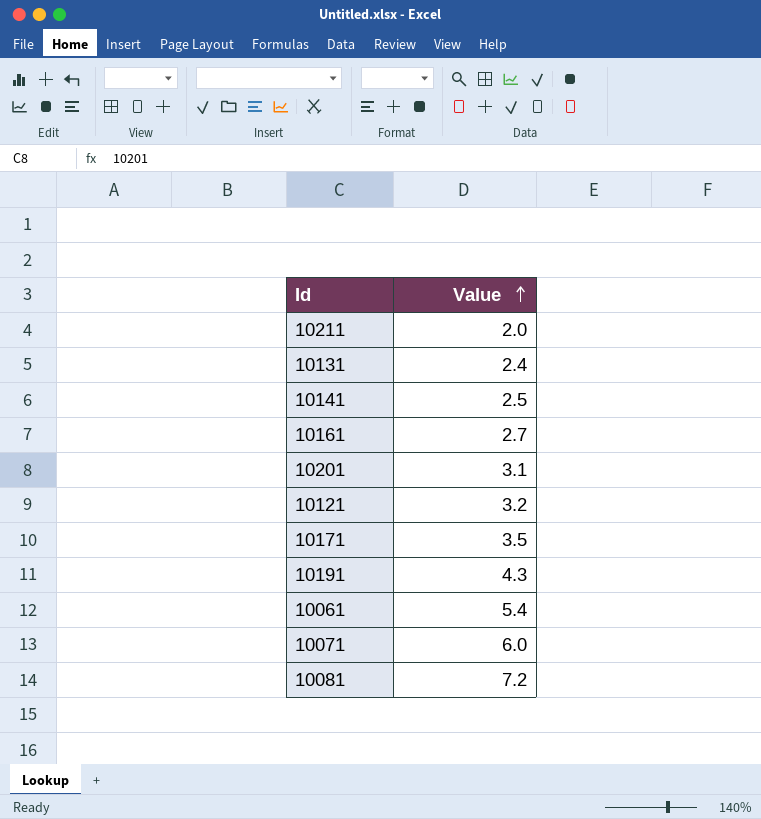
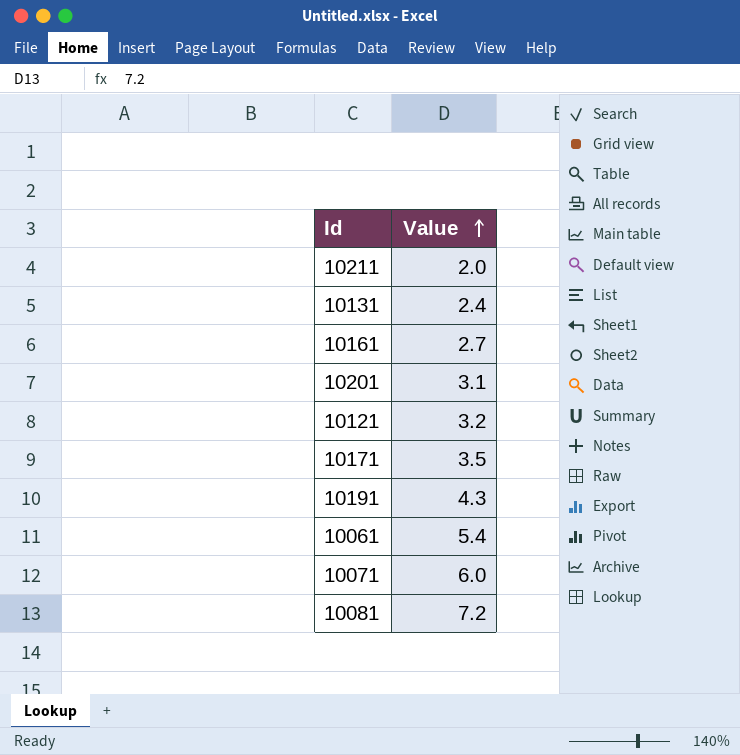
row 10141: 2.5 -> none

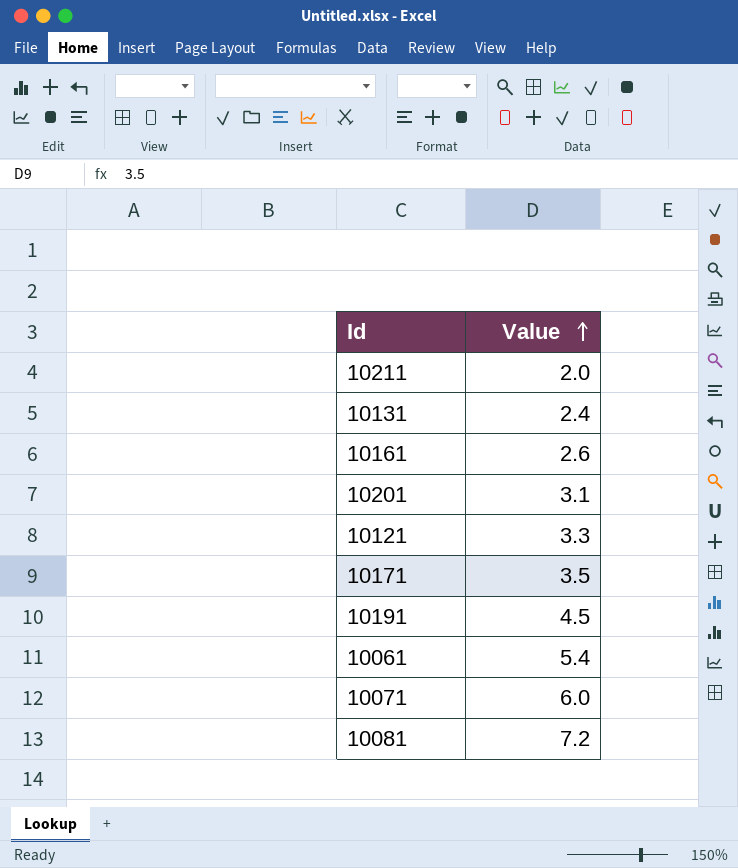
10161 | Value: 2.7 -> 2.6
10121 | Value: 3.2 -> 3.3
10191 | Value: 4.3 -> 4.5

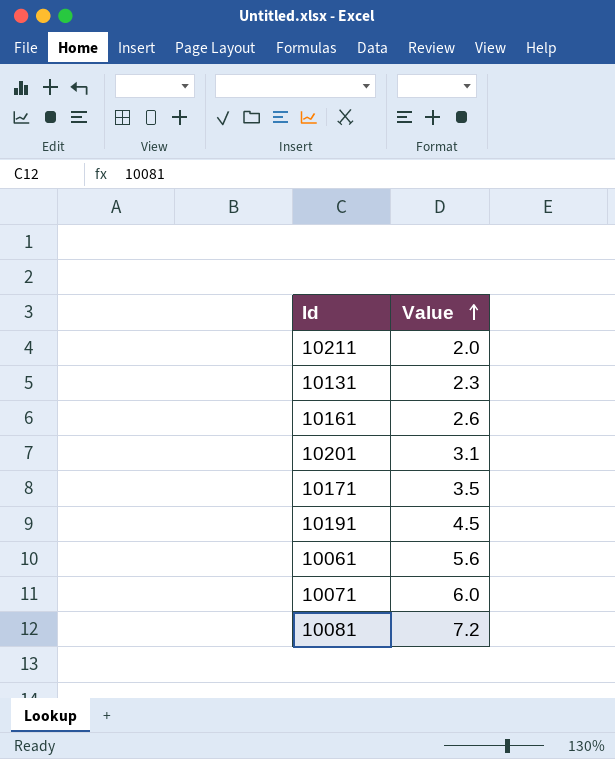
row 10121: 3.3 -> none
10131 | Value: 2.4 -> 2.3
10061 | Value: 5.4 -> 5.6

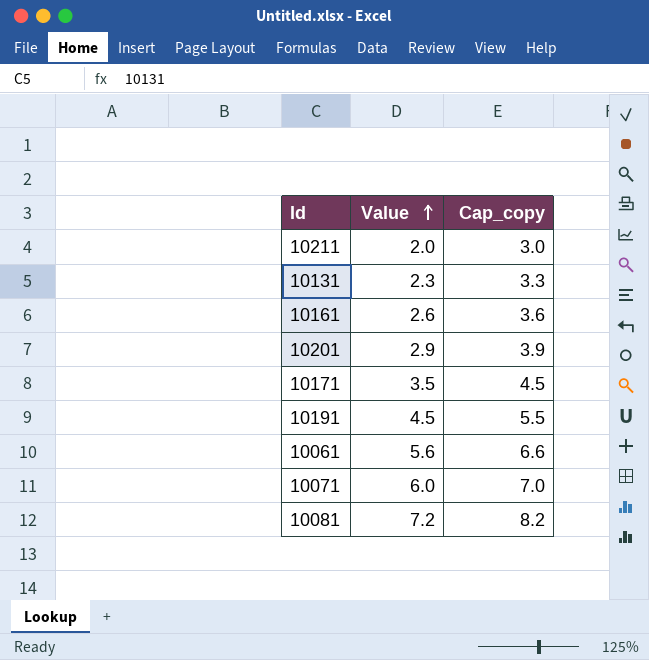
column Cap_copy | formula: none -> [Value] + 1
10201 | Value: 3.1 -> 2.9

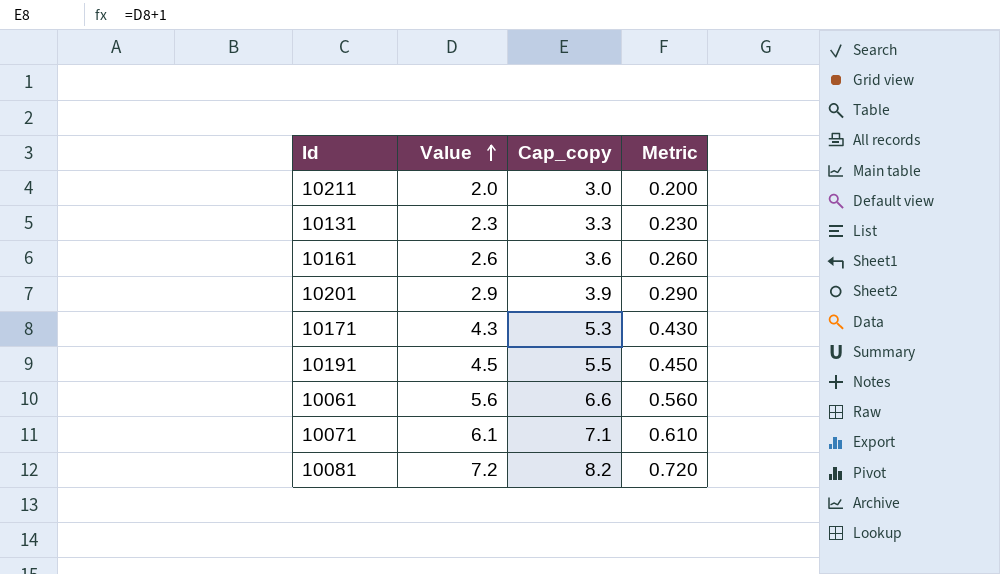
column Metric | formula: none -> [Value] * 0.1
10171 | Value: 3.5 -> 4.3
10171 | Cap_copy: 4.5 -> 5.3
10071 | Value: 6.0 -> 6.1
10071 | Cap_copy: 7.0 -> 7.1

